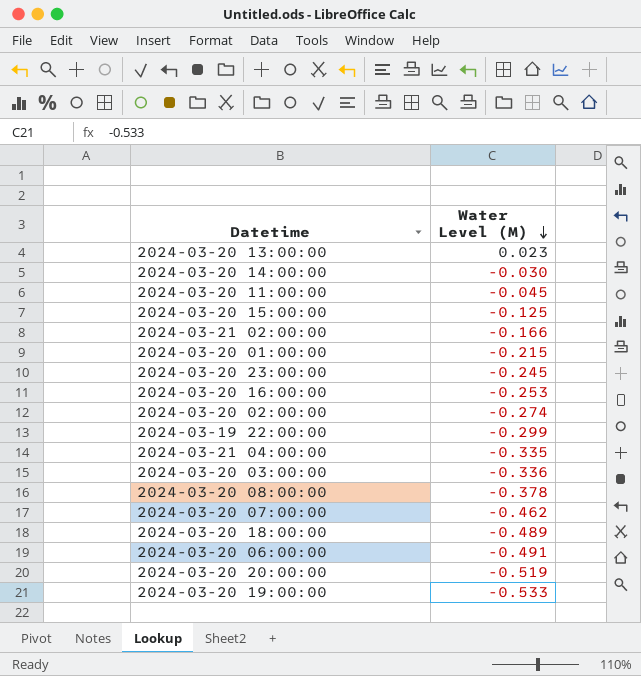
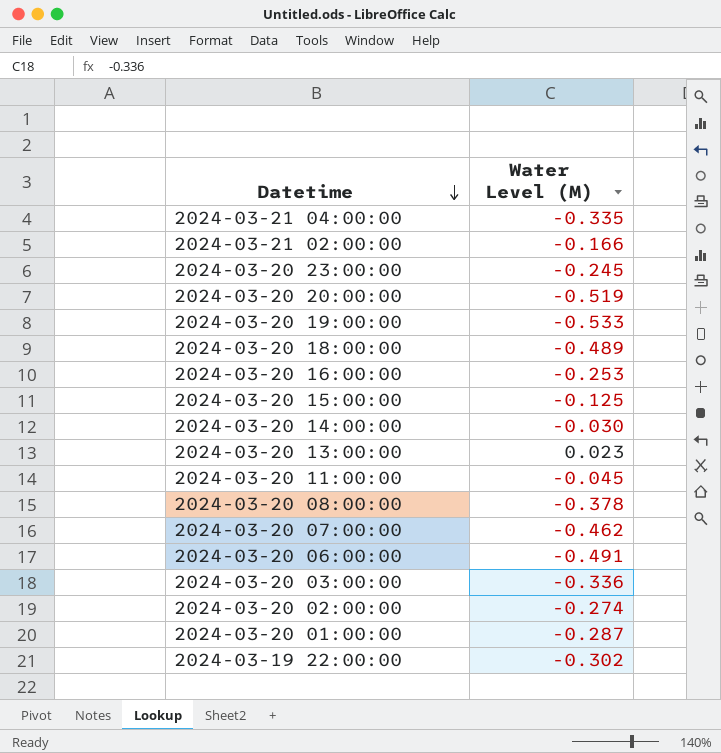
row order: Water Level (M) descending -> Datetime descending
2024-03-20 01:00:00 | Water Level (M): -0.215 -> -0.287
2024-03-19 22:00:00 | Water Level (M): -0.299 -> -0.302

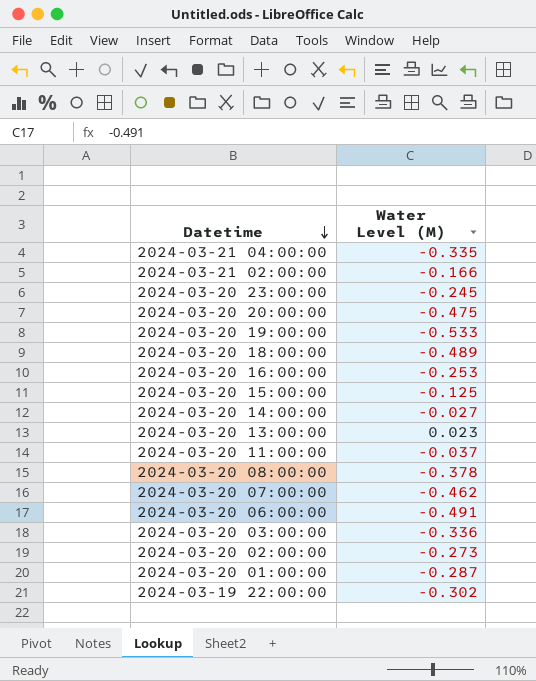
2024-03-20 20:00:00 | Water Level (M): -0.519 -> -0.475
2024-03-20 14:00:00 | Water Level (M): -0.030 -> -0.027
2024-03-20 11:00:00 | Water Level (M): -0.045 -> -0.037
2024-03-20 02:00:00 | Water Level (M): -0.274 -> -0.273

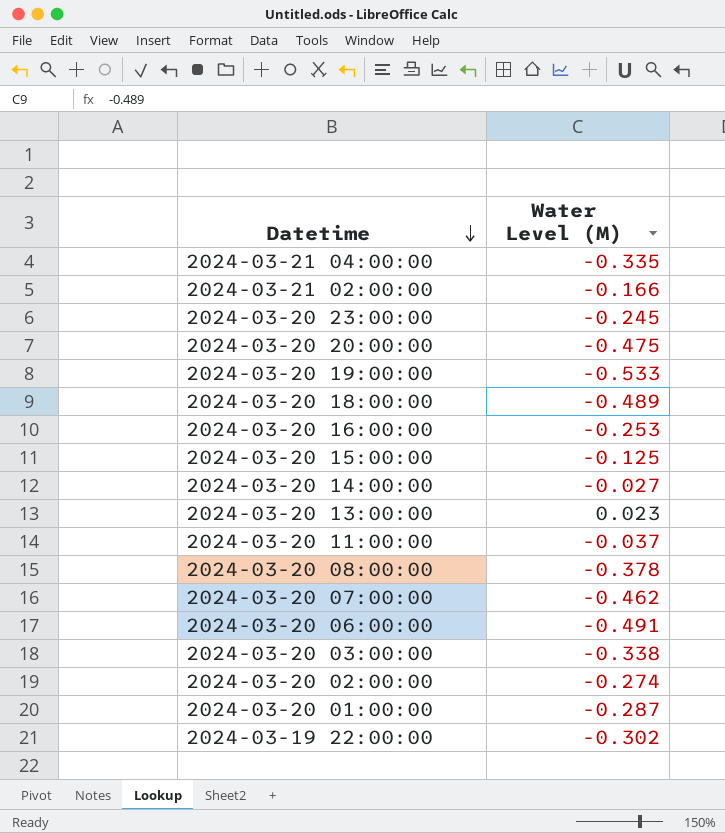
2024-03-20 03:00:00 | Water Level (M): -0.336 -> -0.338
2024-03-20 02:00:00 | Water Level (M): -0.273 -> -0.274

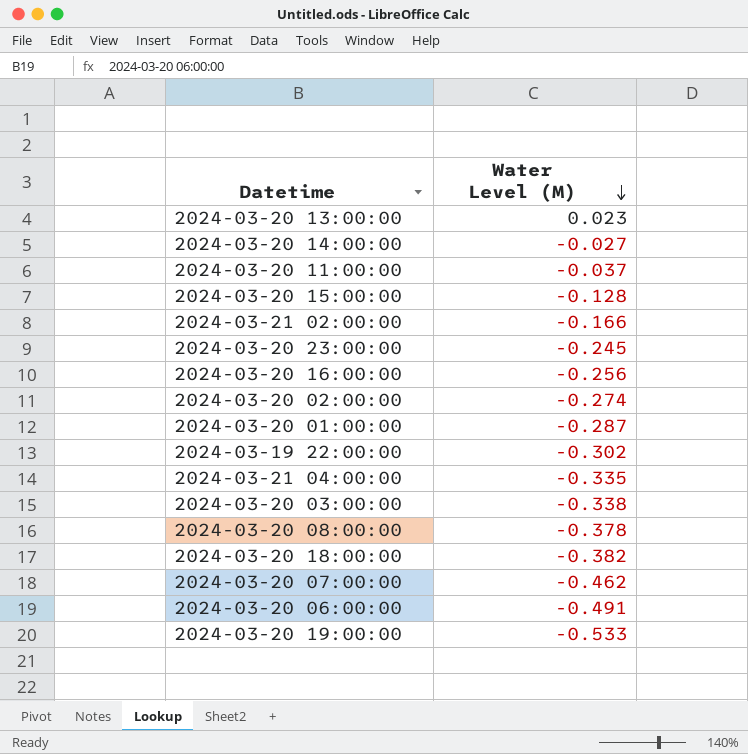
row order: Datetime descending -> Water Level (M) descending
row 2024-03-20 20:00:00: -0.475 -> none
2024-03-20 15:00:00 | Water Level (M): -0.125 -> -0.128
2024-03-20 16:00:00 | Water Level (M): -0.253 -> -0.256
2024-03-20 18:00:00 | Water Level (M): -0.489 -> -0.382

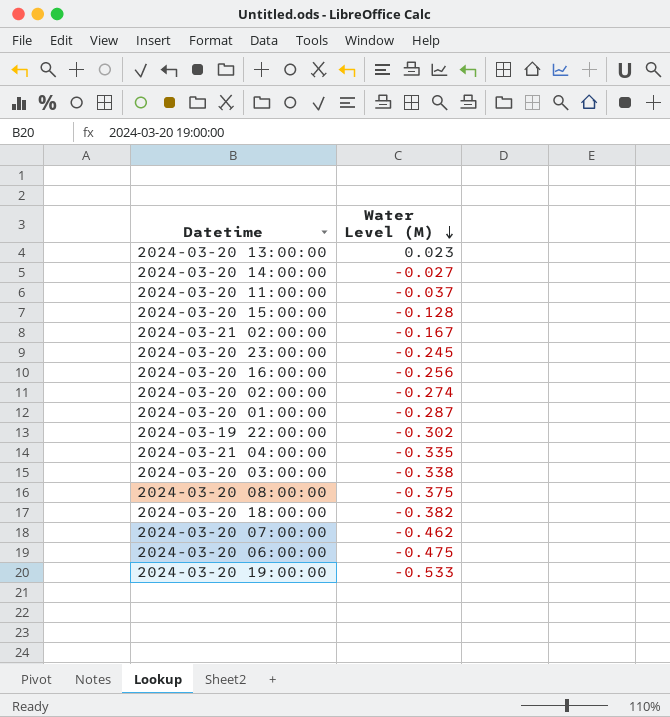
2024-03-21 02:00:00 | Water Level (M): -0.166 -> -0.167
2024-03-20 08:00:00 | Water Level (M): -0.378 -> -0.375
2024-03-20 06:00:00 | Water Level (M): -0.491 -> -0.475

